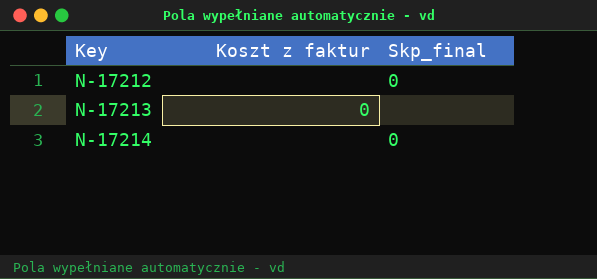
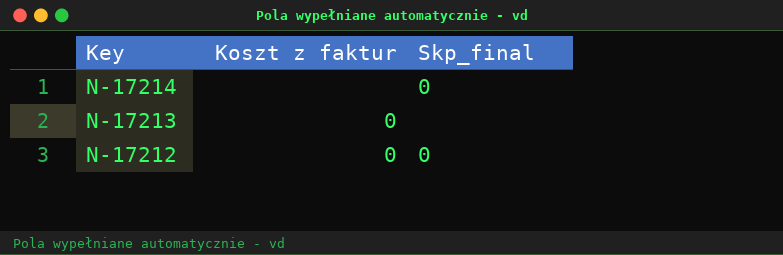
row order: Key ascending -> Key descending
N-17212 | Koszt z faktur: none -> 0

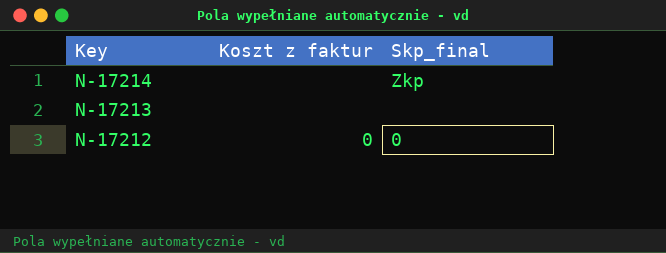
N-17214 | Skp_final: 0 -> Zkp
N-17213 | Koszt z faktur: 0 -> none

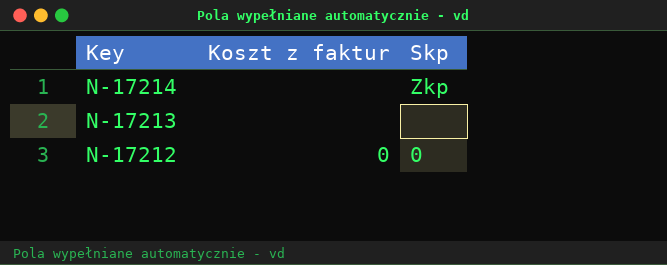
column name: Skp_final -> Skp

